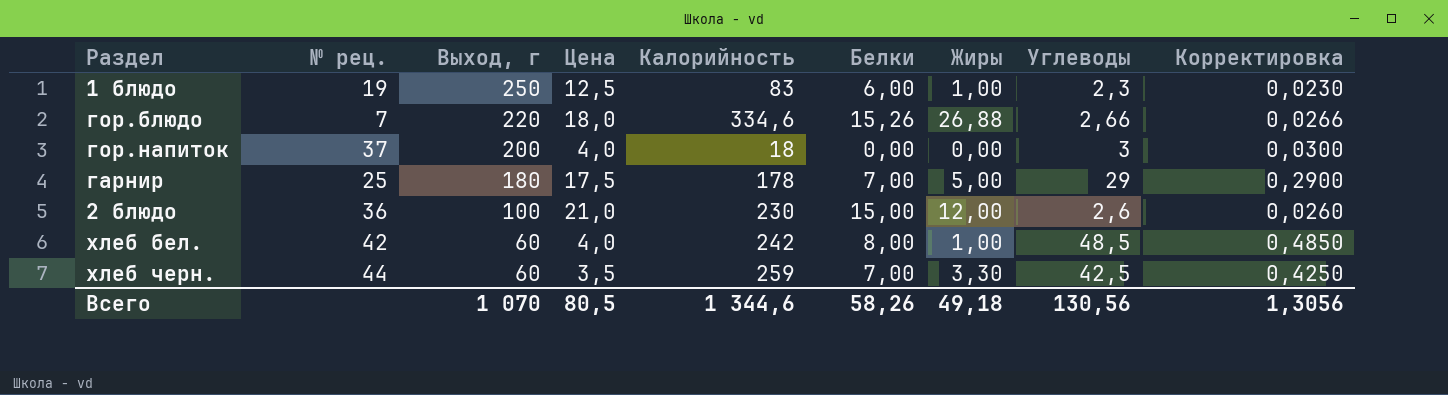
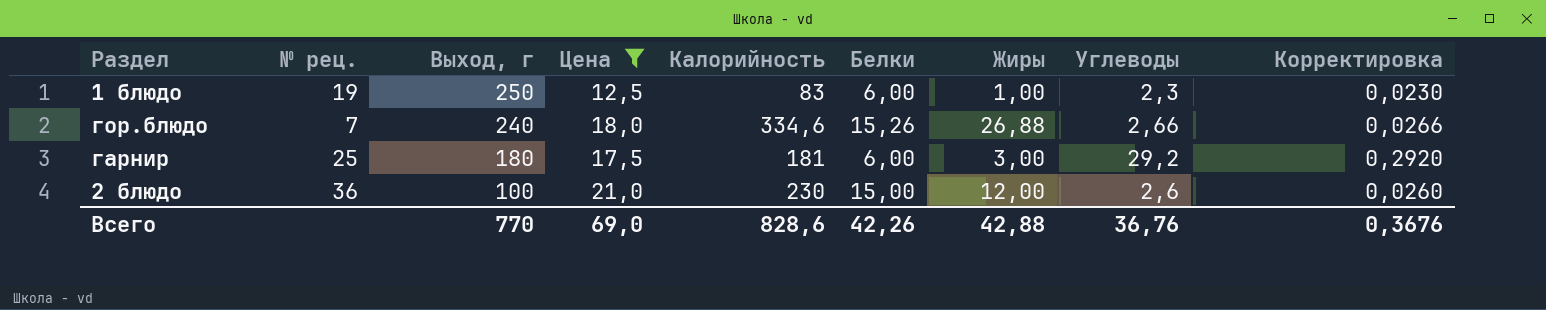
filter: none -> Цена >= 12,5
гор.блюдо | Выход, г: 220 -> 240
гарнир | Калорийность: 178 -> 181
гарнир | Белки: 7,00 -> 6,00
гарнир | Жиры: 5,00 -> 3,00
гарнир | Углеводы: 29 -> 29,2
гарнир | Корректировка: 0,2900 -> 0,2920
Всего | Выход, г: 1 070 -> 770
Всего | Цена: 80,5 -> 69,0
Всего | Калорийность: 1 344,6 -> 828,6
Всего | Белки: 58,26 -> 42,26
Всего | Жиры: 49,18 -> 42,88
Всего | Углеводы: 130,56 -> 36,76
Всего | Корректировка: 1,3056 -> 0,3676

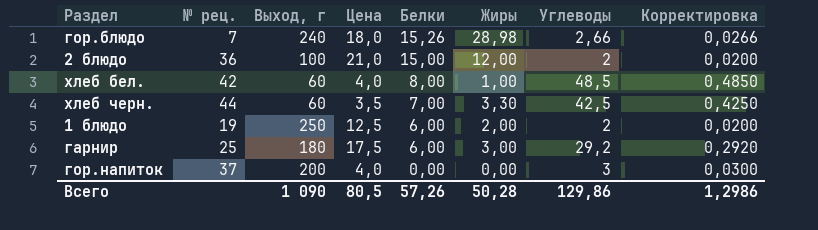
filter: Цена >= 12,5 -> none
row order: Выход, г descending -> Белки descending
column Калорийность | position: 5 -> none
гор.блюдо | Жиры: 26,88 -> 28,98
2 блюдо | Углеводы: 2,6 -> 2
2 блюдо | Корректировка: 0,0260 -> 0,0200
1 блюдо | Жиры: 1,00 -> 2,00
1 блюдо | Углеводы: 2,3 -> 2
1 блюдо | Корректировка: 0,0230 -> 0,0200
Всего | Выход, г: 770 -> 1 090
Всего | Цена: 69,0 -> 80,5
Всего | Белки: 42,26 -> 57,26
Всего | Жиры: 42,88 -> 50,28
Всего | Углеводы: 36,76 -> 129,86
Всего | Корректировка: 0,3676 -> 1,2986

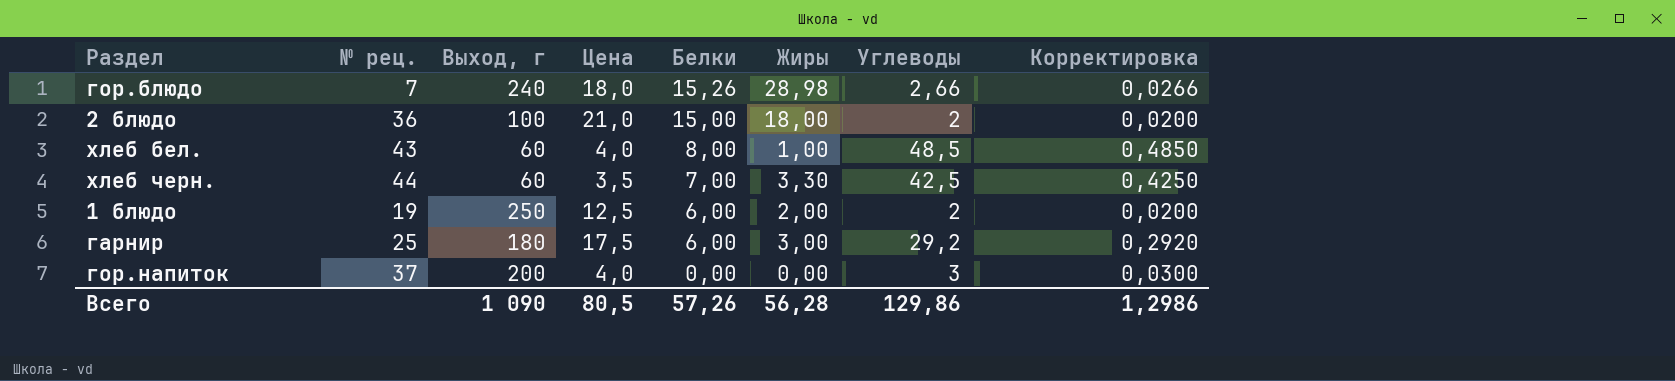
2 блюдо | Жиры: 12,00 -> 18,00
хлеб бел. | № рец.: 42 -> 43
Всего | Жиры: 50,28 -> 56,28

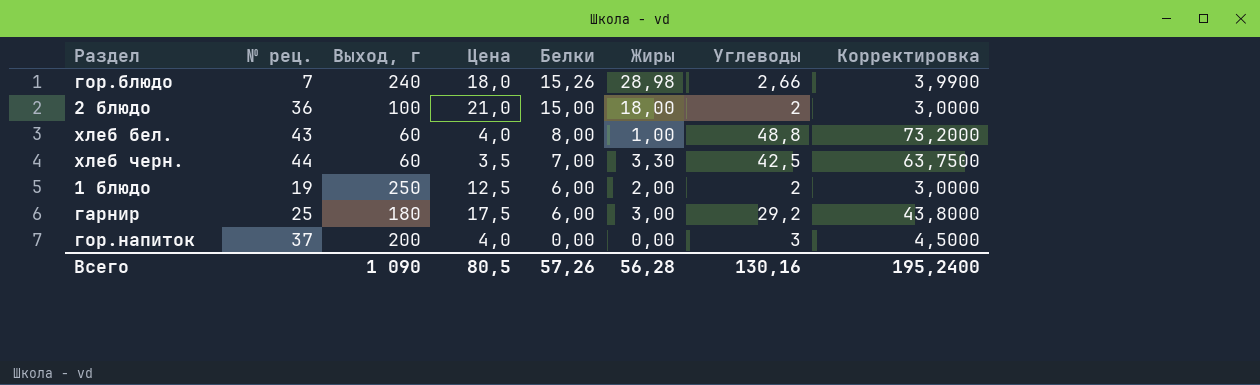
column Корректировка | formula: [Углеводы] * 0,01 -> [Углеводы] * 1,5
хлеб бел. | Углеводы: 48,5 -> 48,8
Всего | Углеводы: 129,86 -> 130,16
Всего | Корректировка: 1,2986 -> 195,2400

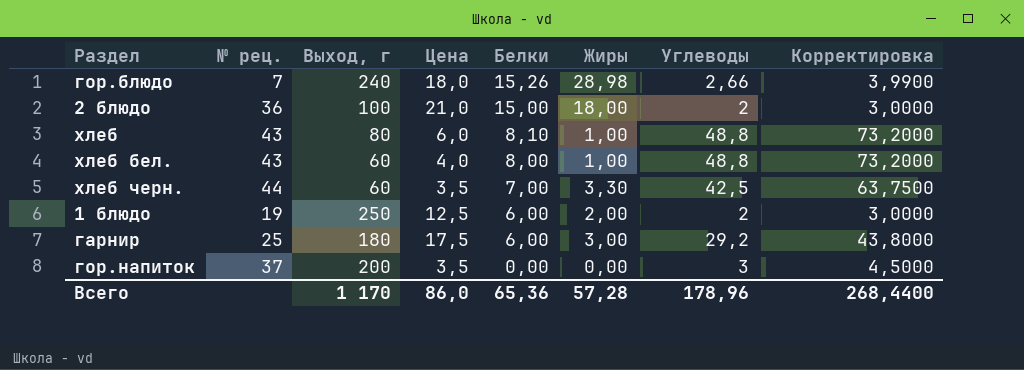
row хлеб: none -> 43 | 80 | 6,0 | 8,10 | 1,00 | 48,8 | 73,2000
гор.напиток | Цена: 4,0 -> 3,5
Всего | Выход, г: 1 090 -> 1 170
Всего | Цена: 80,5 -> 86,0
Всего | Белки: 57,26 -> 65,36
Всего | Жиры: 56,28 -> 57,28
Всего | Углеводы: 130,16 -> 178,96
Всего | Корректировка: 195,2400 -> 268,4400

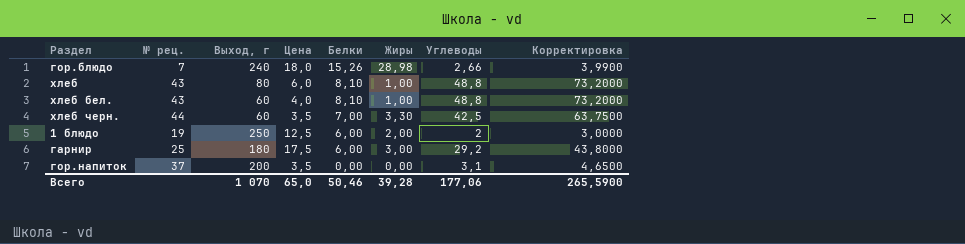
row 2 блюдо: 36 | 100 | 21,0 | 15,00 | 18,00 | 2 | 3,0000 -> none
хлеб бел. | Белки: 8,00 -> 8,10
гор.напиток | Углеводы: 3 -> 3,1
гор.напиток | Корректировка: 4,5000 -> 4,6500
Всего | Выход, г: 1 170 -> 1 070
Всего | Цена: 86,0 -> 65,0
Всего | Белки: 65,36 -> 50,46
Всего | Жиры: 57,28 -> 39,28
Всего | Углеводы: 178,96 -> 177,06
Всего | Корректировка: 268,4400 -> 265,5900

